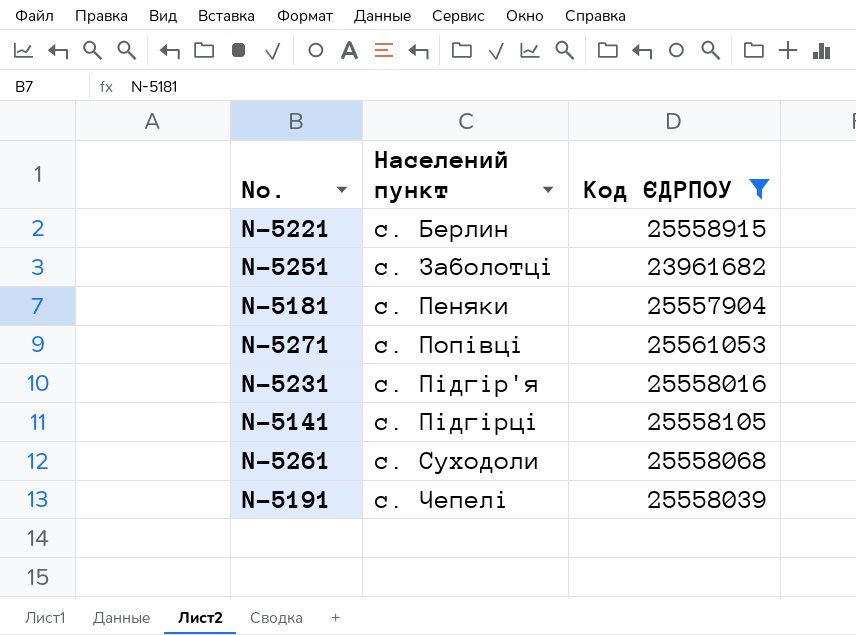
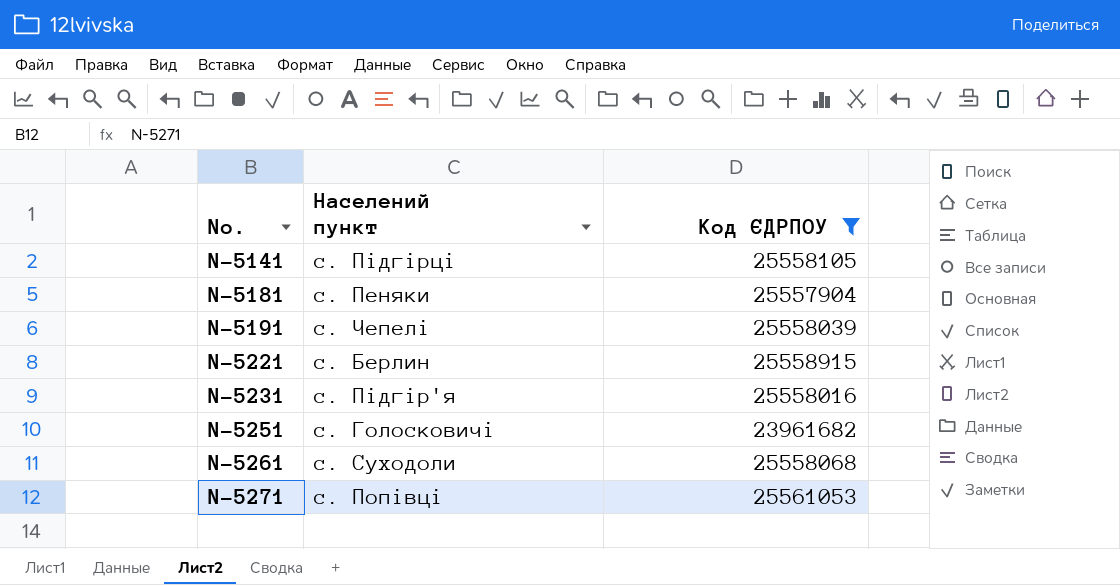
row order: Населений пункт ascending -> No. ascending
N-5251 | Населений пункт: c. Заболотці -> c. Голосковичі

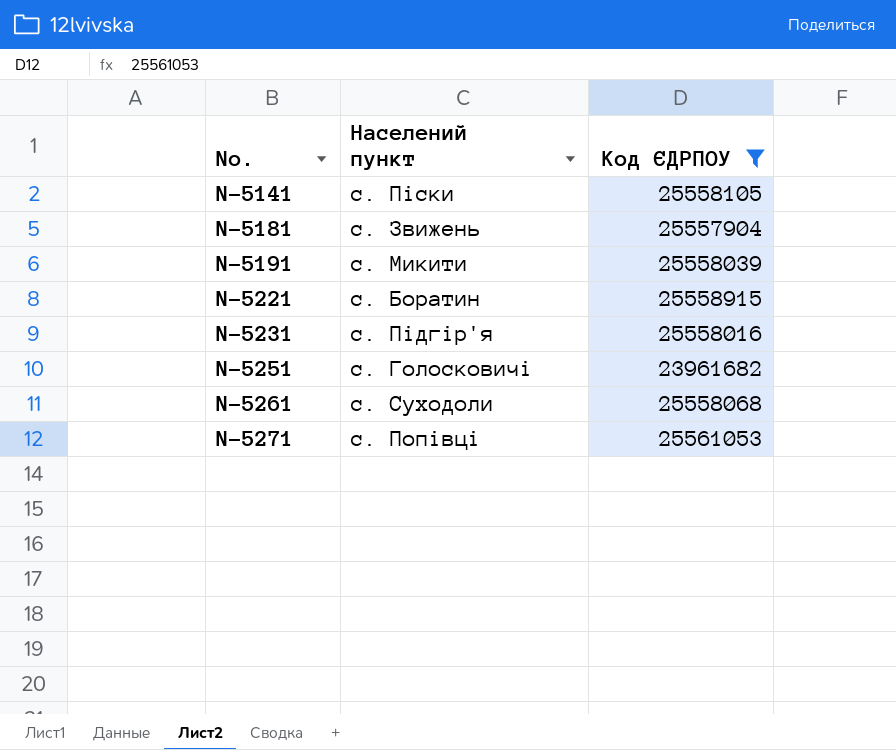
N-5141 | Населений пункт: c. Підгірці -> c. Піски
N-5181 | Населений пункт: c. Пеняки -> c. Звижень
N-5191 | Населений пункт: c. Чепелі -> c. Микити
N-5221 | Населений пункт: c. Берлин -> c. Боратин

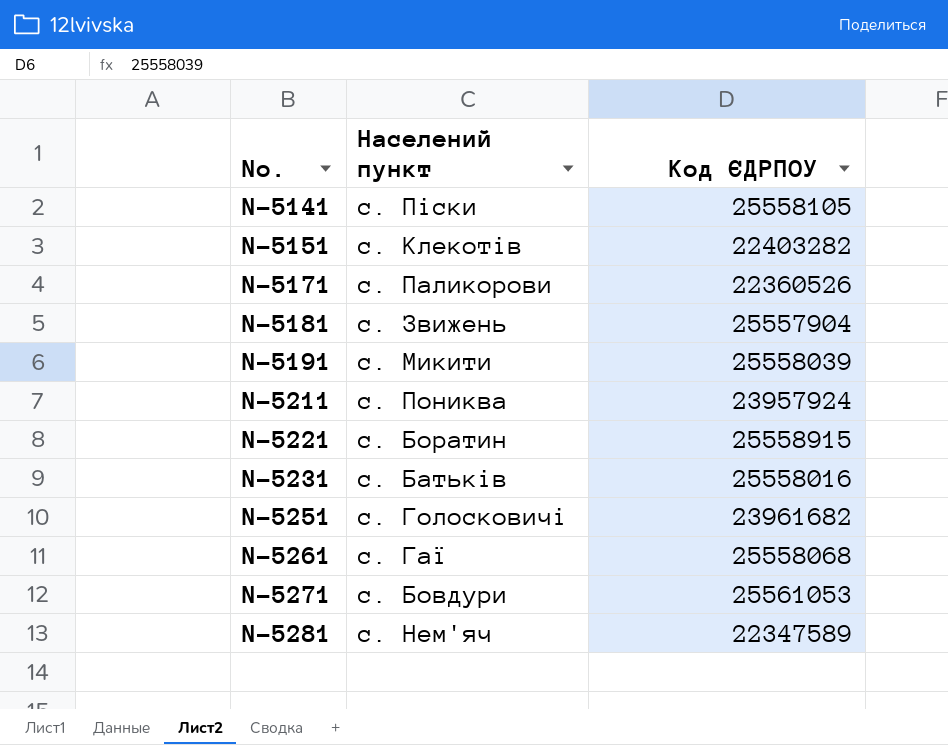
filter: Код ЄДРПОУ >= 23961682 -> none
N-5231 | Населений пункт: c. Підгір'я -> c. Батьків
N-5261 | Населений пункт: c. Суходоли -> c. Гаї
N-5271 | Населений пункт: c. Попівці -> c. Бовдури

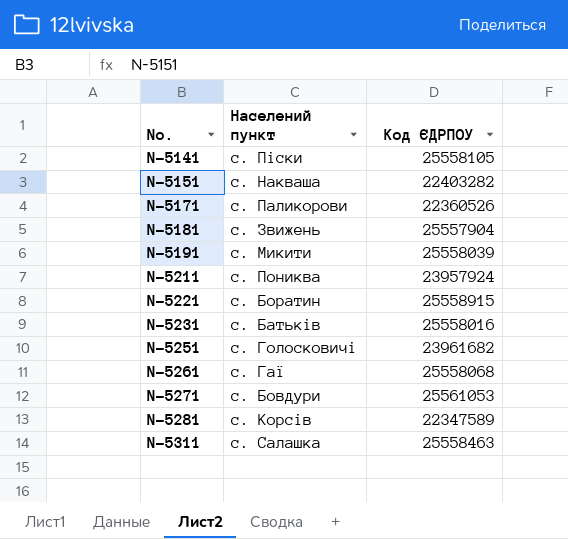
N-5151 | Населений пункт: c. Клекотів -> c. Накваша
N-5281 | Населений пункт: c. Нем'яч -> c. Корсів
row N-5311: none -> c. Салашка | 25558463

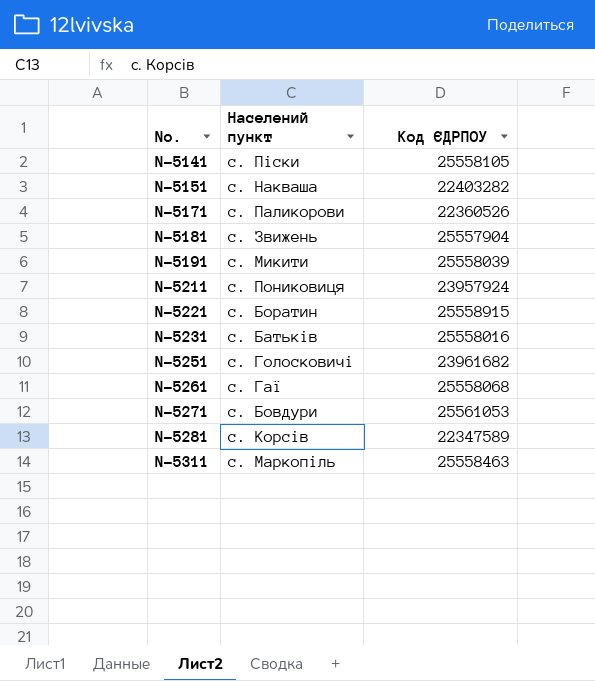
N-5211 | Населений пункт: c. Пониква -> c. Пониковиця
N-5311 | Населений пункт: c. Салашка -> c. Маркопіль

